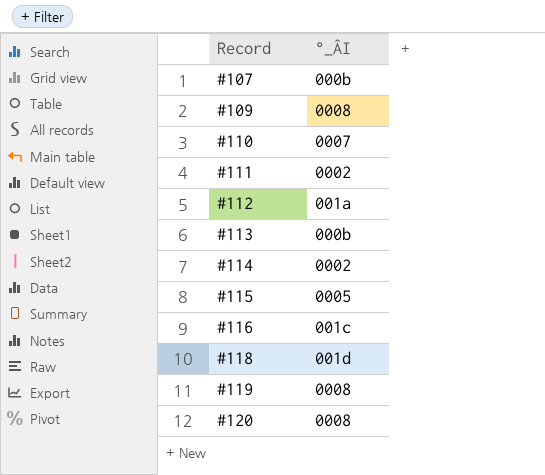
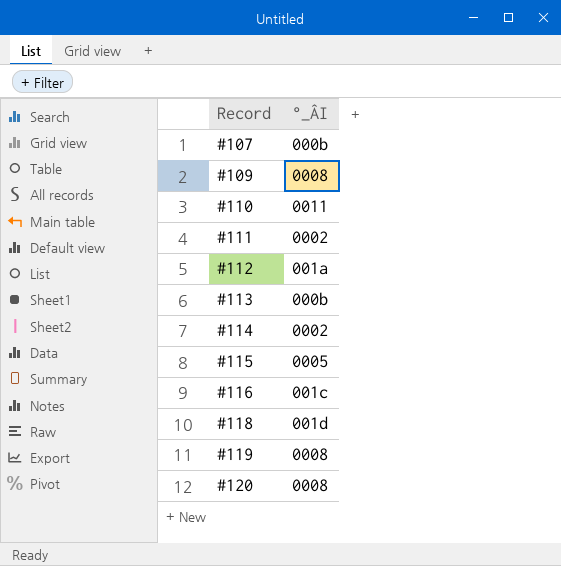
#110 | °_ÂI: 0007 -> 0011

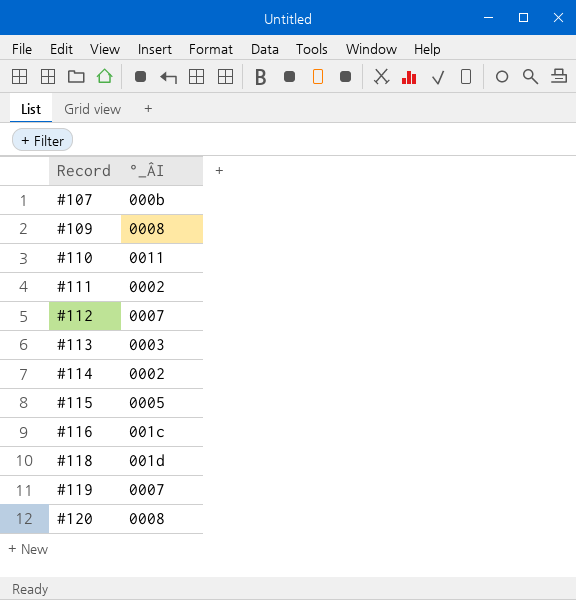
#112 | °_ÂI: 001a -> 0007
#113 | °_ÂI: 000b -> 0003
#119 | °_ÂI: 0008 -> 0007

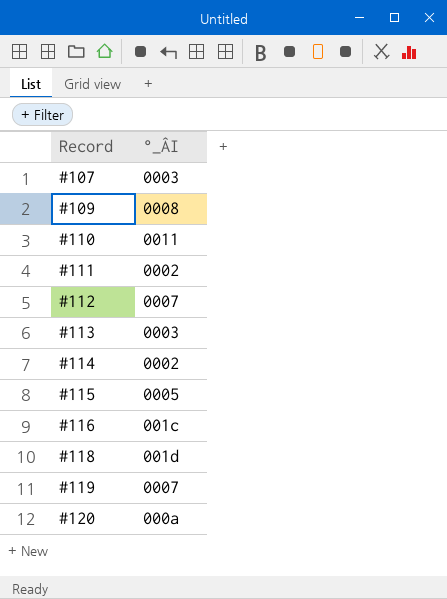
#107 | °_ÂI: 000b -> 0003
#120 | °_ÂI: 0008 -> 000a

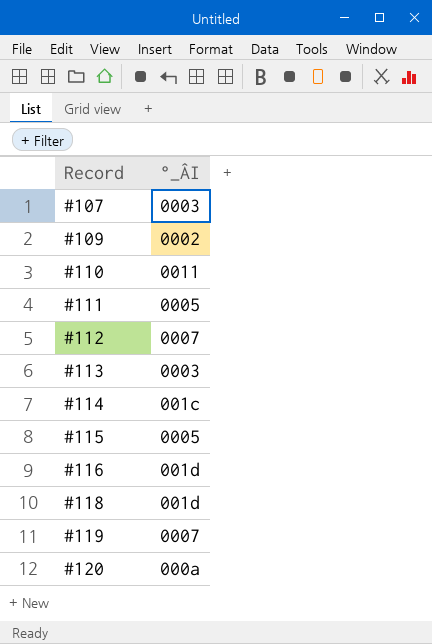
#109 | °_ÂI: 0008 -> 0002
#111 | °_ÂI: 0002 -> 0005
#114 | °_ÂI: 0002 -> 001c
#116 | °_ÂI: 001c -> 001d

